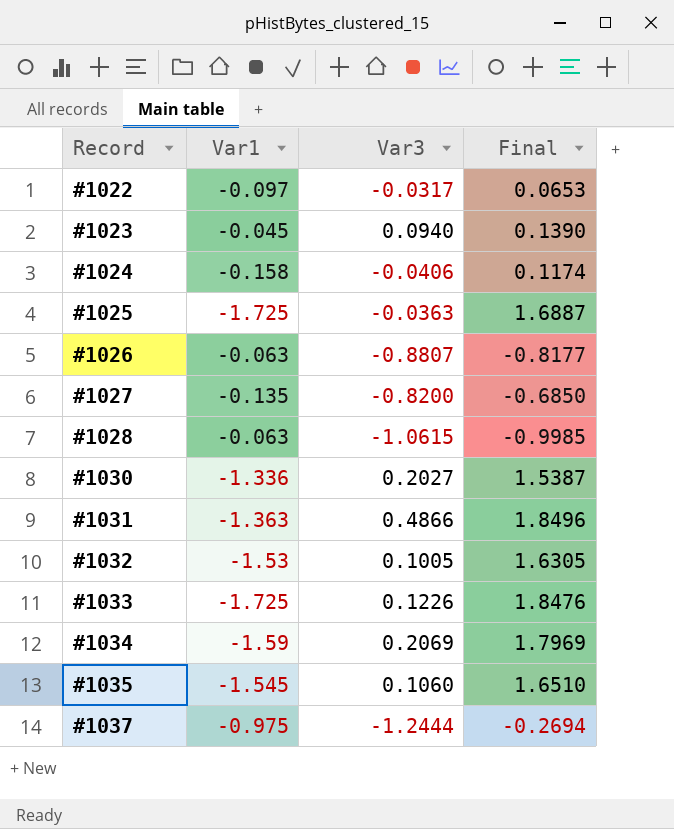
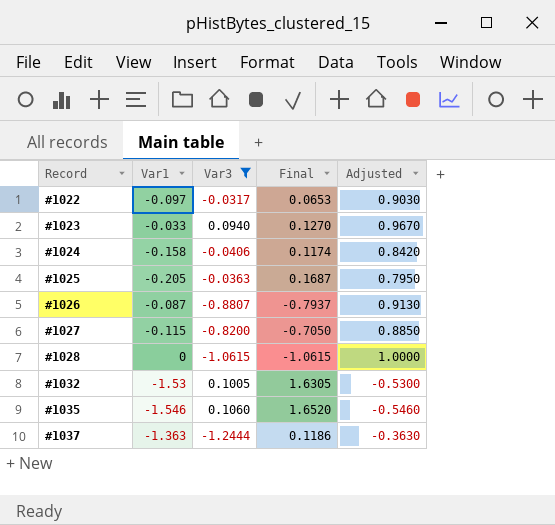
filter: none -> Var3 <= 0.1060
column Adjusted | formula: none -> [Var1] + 1
#1023 | Var1: -0.045 -> -0.033
#1023 | Final: 0.1390 -> 0.1270
#1025 | Var1: -1.725 -> -0.205
#1025 | Final: 1.6887 -> 0.1687
#1026 | Var1: -0.063 -> -0.087
#1026 | Final: -0.8177 -> -0.7937
#1027 | Var1: -0.135 -> -0.115
#1027 | Final: -0.6850 -> -0.7050
#1028 | Var1: -0.063 -> 0
#1028 | Final: -0.9985 -> -1.0615
#1035 | Var1: -1.545 -> -1.546
#1035 | Final: 1.6510 -> 1.6520
#1037 | Var1: -0.975 -> -1.363
#1037 | Final: -0.2694 -> 0.1186

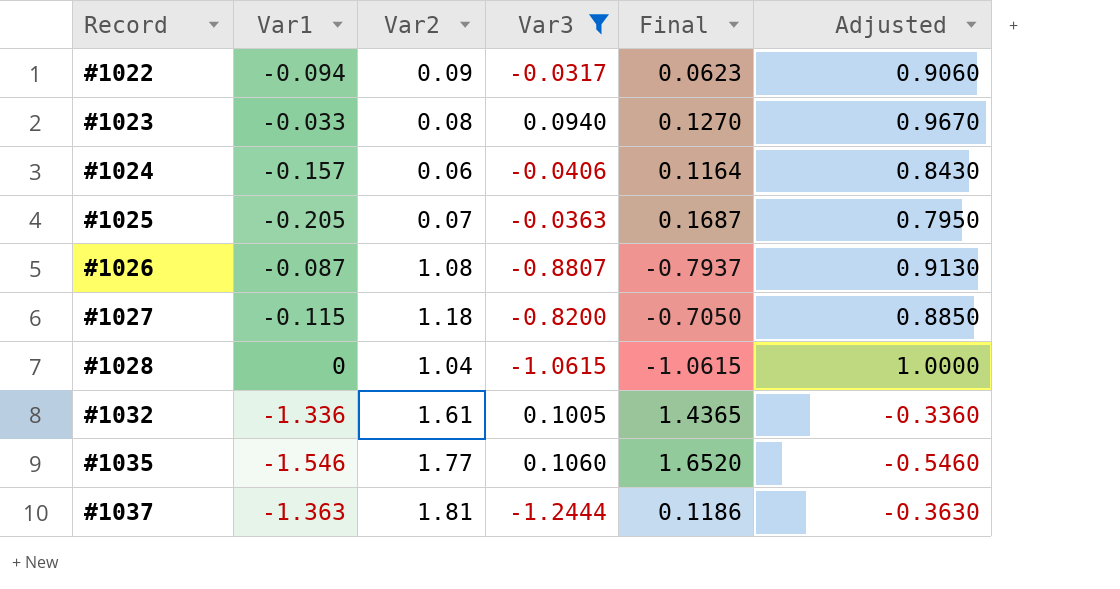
column Var2 | position: none -> 3
#1022 | Var1: -0.097 -> -0.094
#1022 | Final: 0.0653 -> 0.0623
#1022 | Adjusted: 0.9030 -> 0.9060
#1024 | Var1: -0.158 -> -0.157
#1024 | Final: 0.1174 -> 0.1164
#1024 | Adjusted: 0.8420 -> 0.8430
#1032 | Var1: -1.53 -> -1.336
#1032 | Final: 1.6305 -> 1.4365
#1032 | Adjusted: -0.5300 -> -0.3360

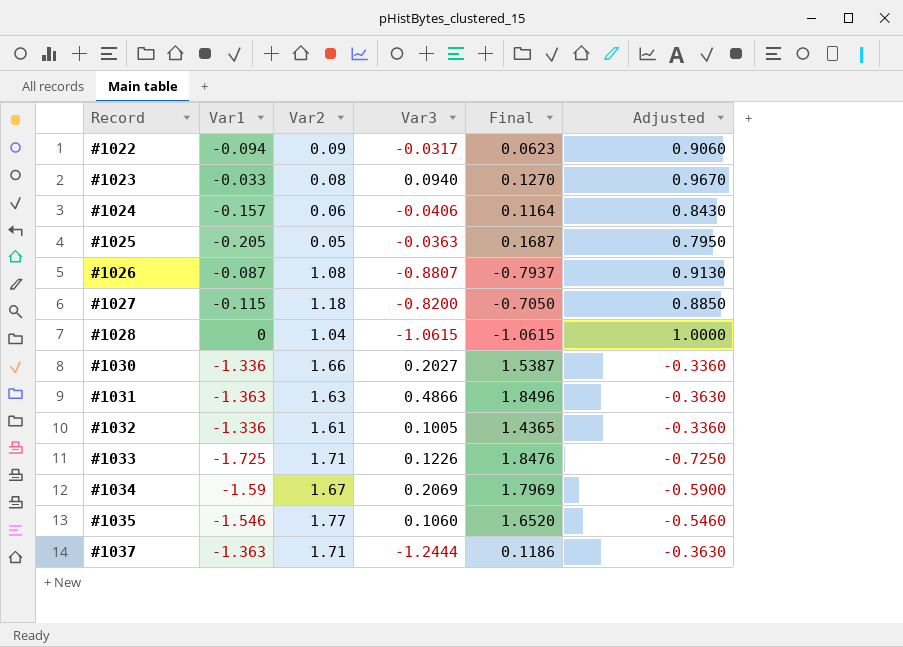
filter: Var3 <= 0.1060 -> none
#1025 | Var2: 0.07 -> 0.05
#1037 | Var2: 1.81 -> 1.71

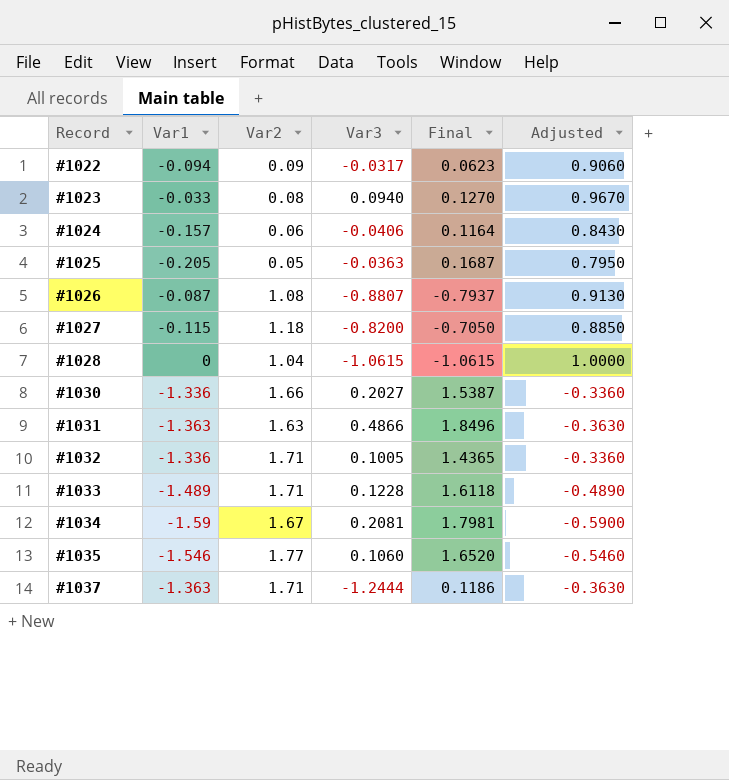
#1032 | Var2: 1.61 -> 1.71
#1033 | Var1: -1.725 -> -1.489
#1033 | Var3: 0.1226 -> 0.1228
#1033 | Final: 1.8476 -> 1.6118
#1033 | Adjusted: -0.7250 -> -0.4890
#1034 | Var3: 0.2069 -> 0.2081
#1034 | Final: 1.7969 -> 1.7981

